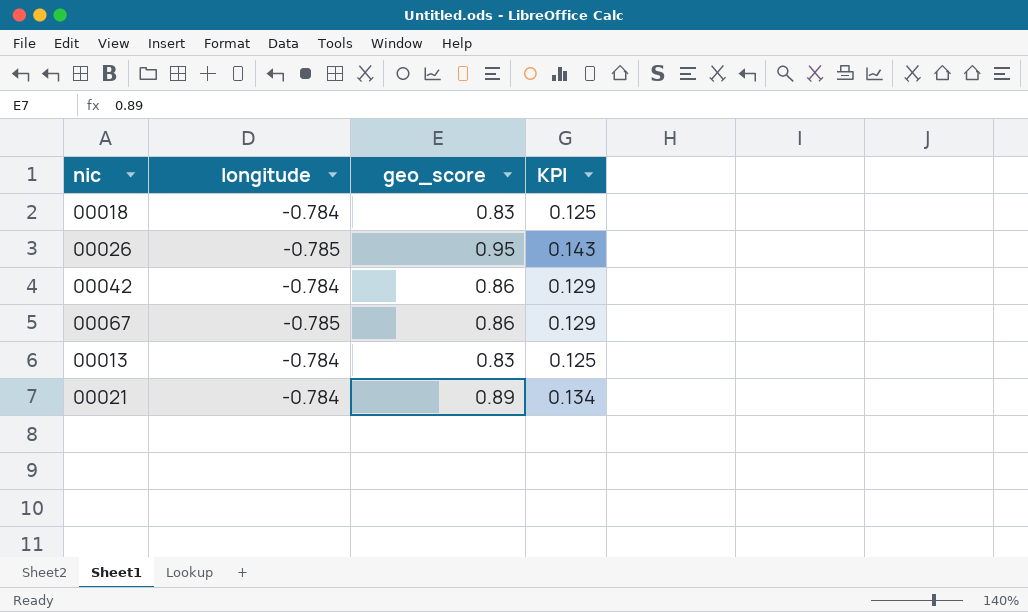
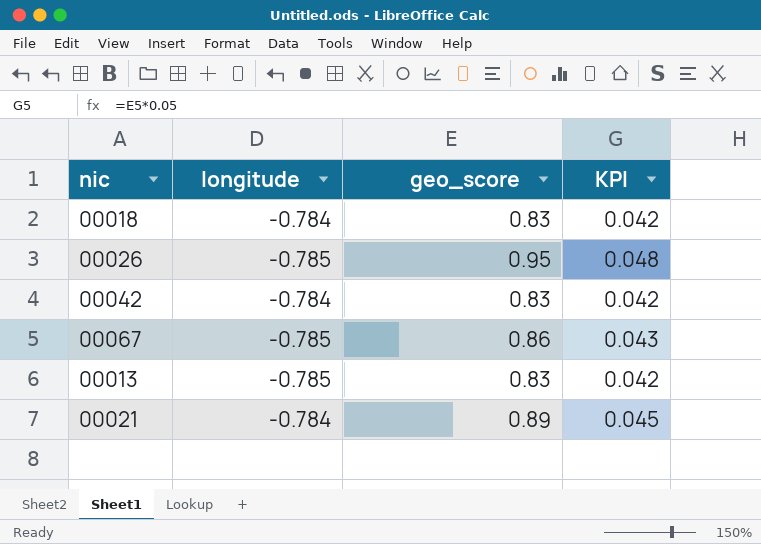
column KPI | formula: [geo_score] * 0.15 -> [geo_score] * 0.05
00042 | geo_score: 0.86 -> 0.83
00013 | longitude: -0.784 -> -0.785

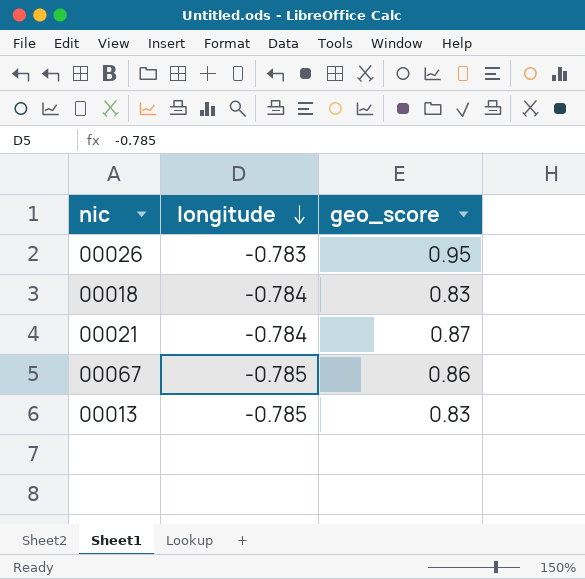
row order: none -> longitude descending
column KPI | formula: [geo_score] * 0.05 -> none
row 00042: -0.784 | 0.83 | 0.042 -> none
00026 | longitude: -0.785 -> -0.783
00021 | geo_score: 0.89 -> 0.87

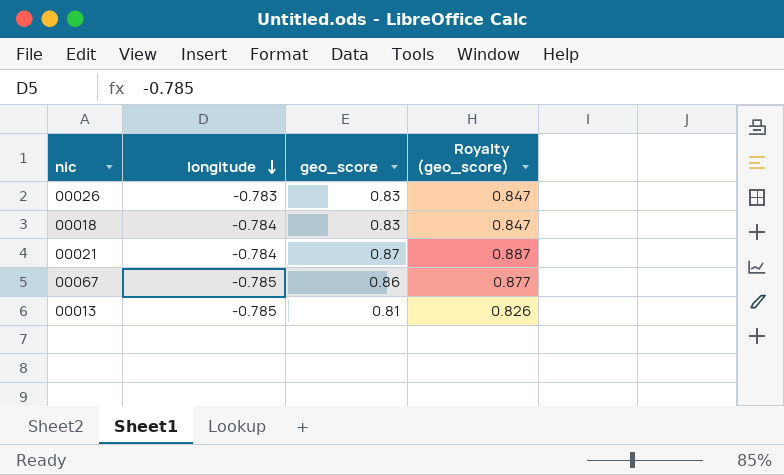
column Royalty (geo_score) | formula: none -> [geo_score] * 1.02
00026 | geo_score: 0.95 -> 0.83
00013 | geo_score: 0.83 -> 0.81

